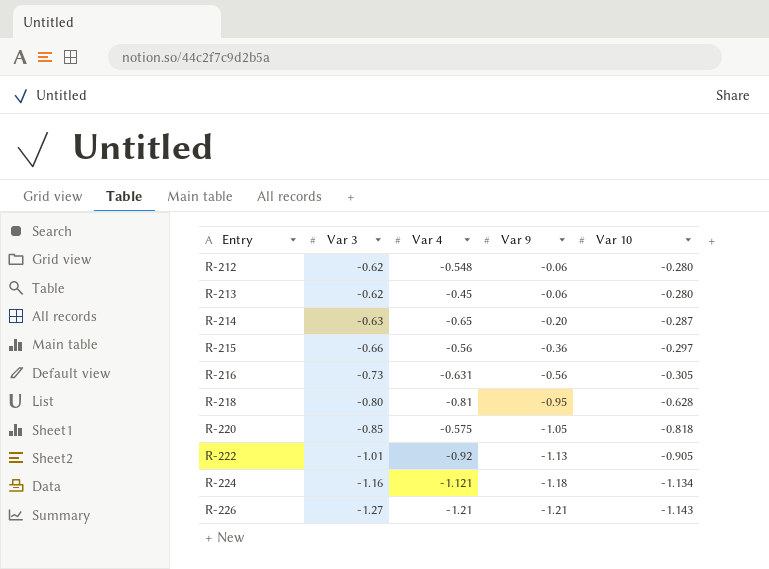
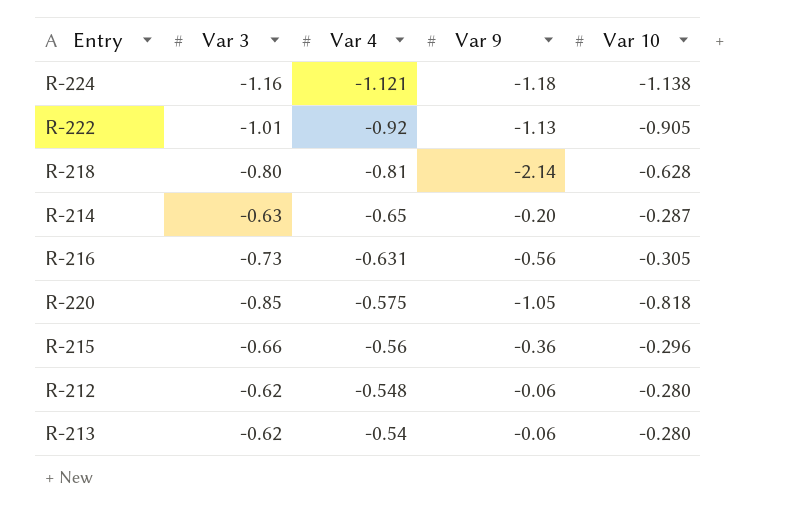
row order: Entry ascending -> Var 4 ascending
row R-226: -1.27 | -1.21 | -1.21 | -1.143 -> none
R-224 | Var 10: -1.134 -> -1.138
R-218 | Var 9: -0.95 -> -2.14
R-215 | Var 10: -0.297 -> -0.296
R-213 | Var 4: -0.45 -> -0.54

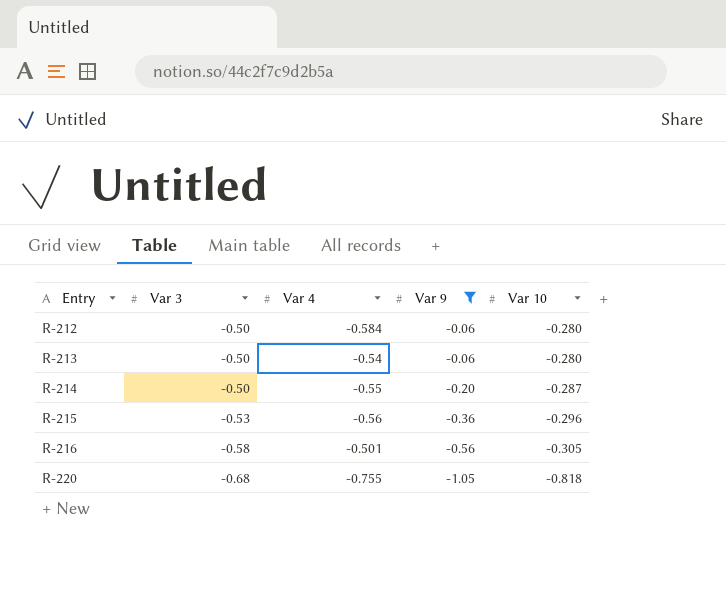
filter: none -> Var 9 >= -1.05
row order: Var 4 ascending -> Entry ascending
R-212 | Var 3: -0.62 -> -0.50
R-212 | Var 4: -0.548 -> -0.584
R-213 | Var 3: -0.62 -> -0.50
R-214 | Var 3: -0.63 -> -0.50
R-214 | Var 4: -0.65 -> -0.55
R-215 | Var 3: -0.66 -> -0.53
R-216 | Var 3: -0.73 -> -0.58
R-216 | Var 4: -0.631 -> -0.501
R-220 | Var 3: -0.85 -> -0.68
R-220 | Var 4: -0.575 -> -0.755

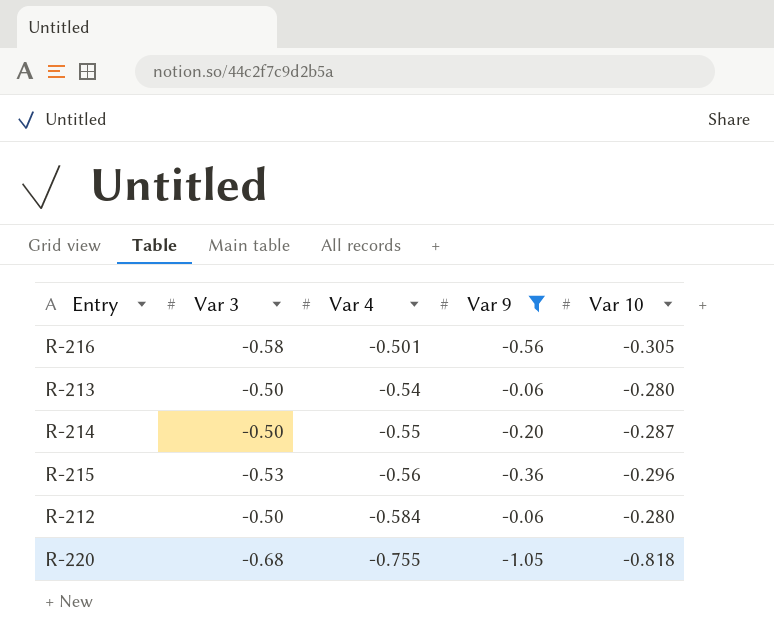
row order: Entry ascending -> Var 4 descending

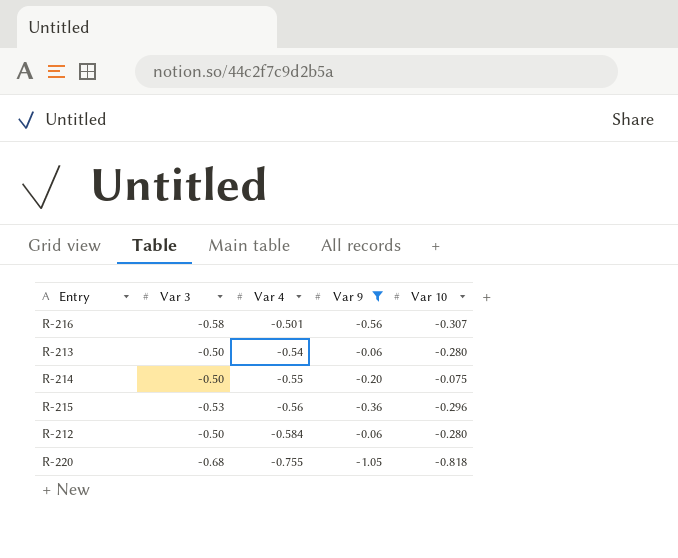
R-216 | Var 10: -0.305 -> -0.307
R-214 | Var 10: -0.287 -> -0.075

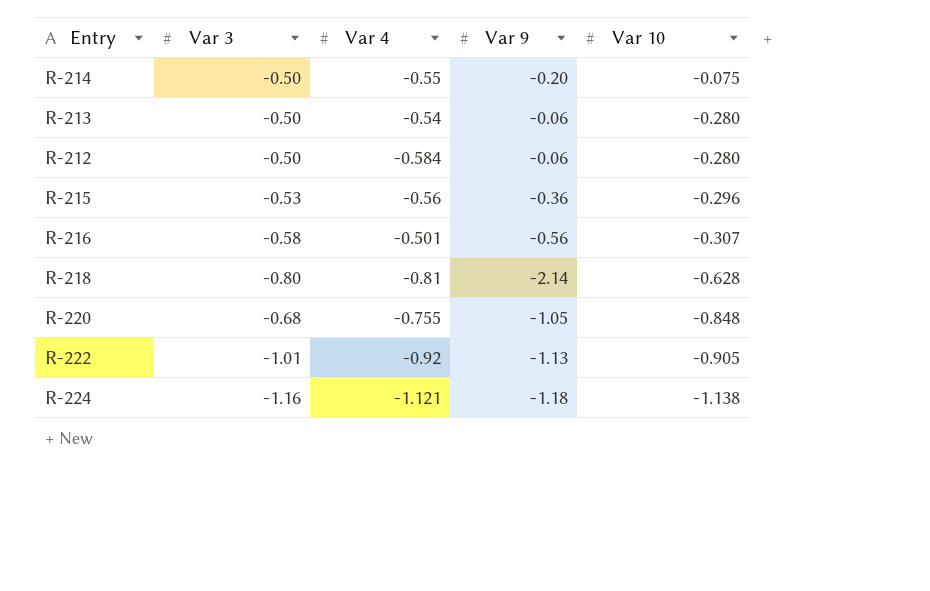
filter: Var 9 >= -1.05 -> none
row order: Var 4 descending -> Var 10 descending
R-220 | Var 10: -0.818 -> -0.848

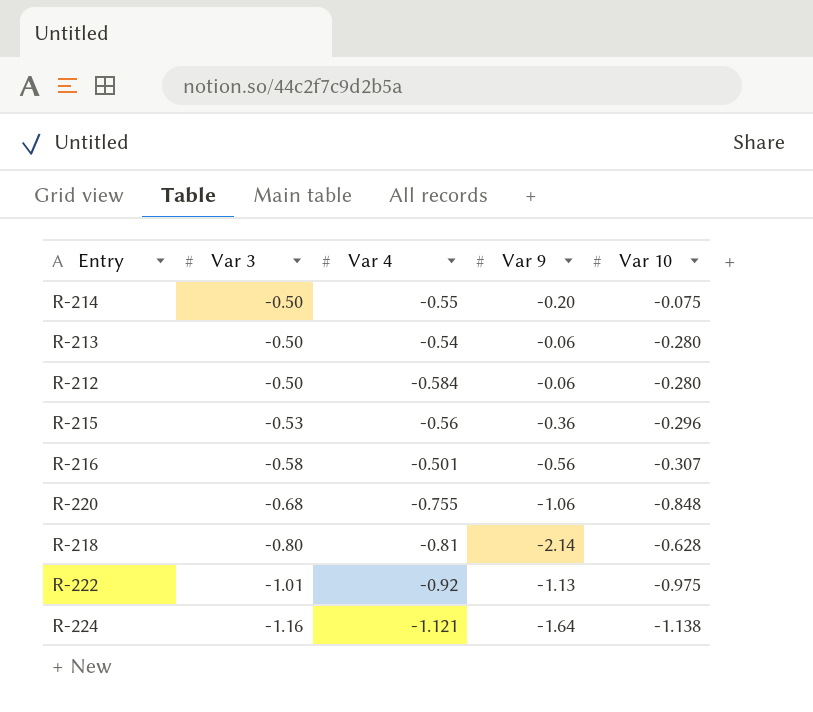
row order: Var 10 descending -> Var 3 descending
R-220 | Var 9: -1.05 -> -1.06
R-222 | Var 10: -0.905 -> -0.975
R-224 | Var 9: -1.18 -> -1.64

